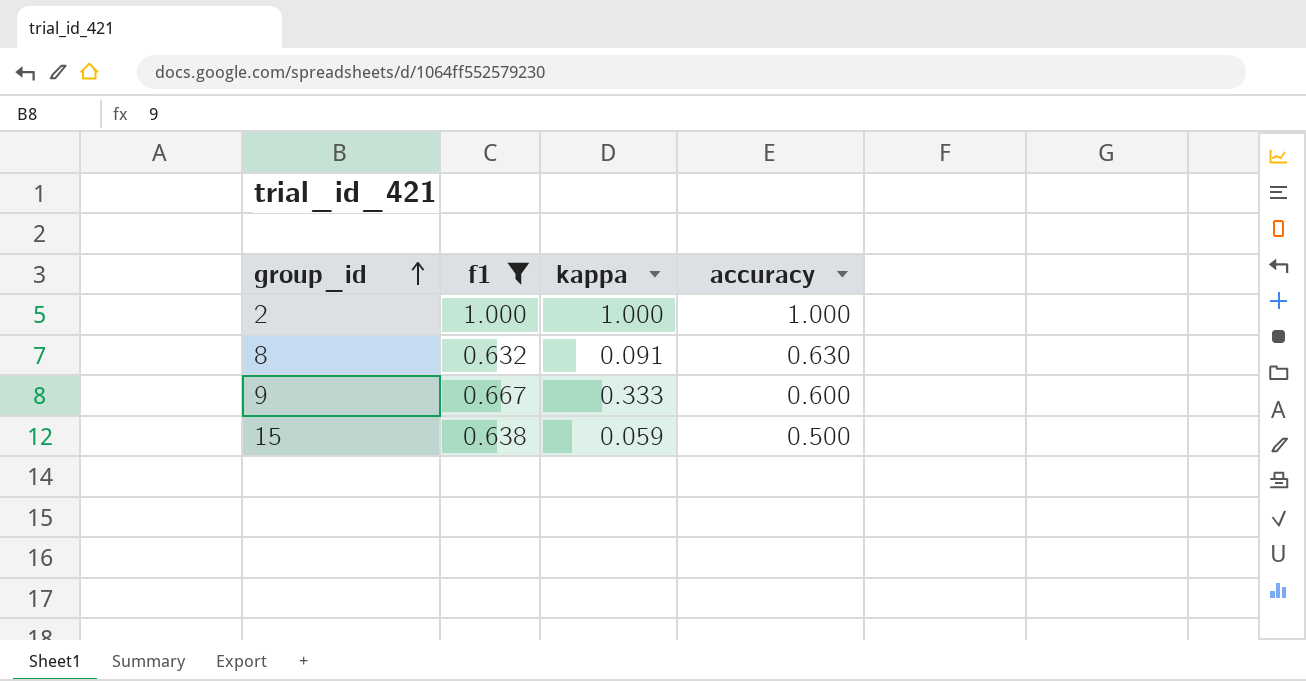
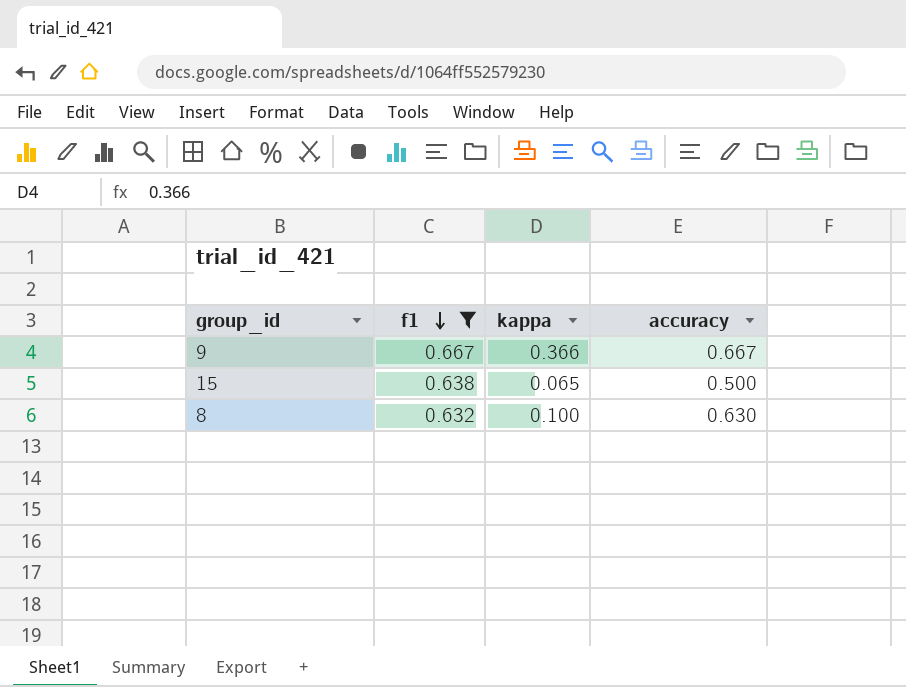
row order: group_id ascending -> f1 descending
row 2: 1.000 | 1.000 | 1.000 -> none
9 | kappa: 0.333 -> 0.366
9 | accuracy: 0.600 -> 0.667
15 | kappa: 0.059 -> 0.065
8 | kappa: 0.091 -> 0.100

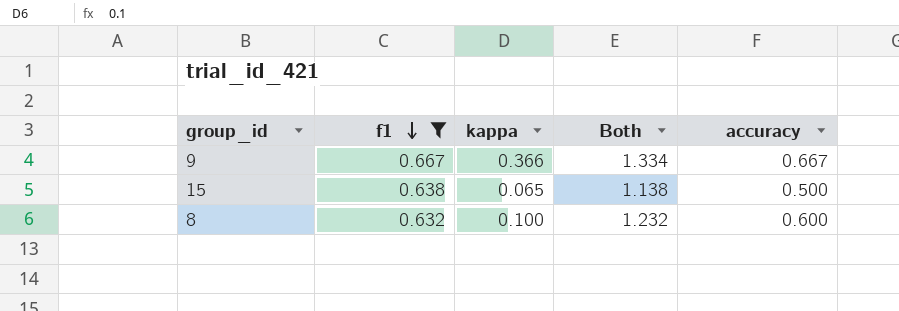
column Both | formula: none -> [f1] + [accuracy]
8 | accuracy: 0.630 -> 0.600

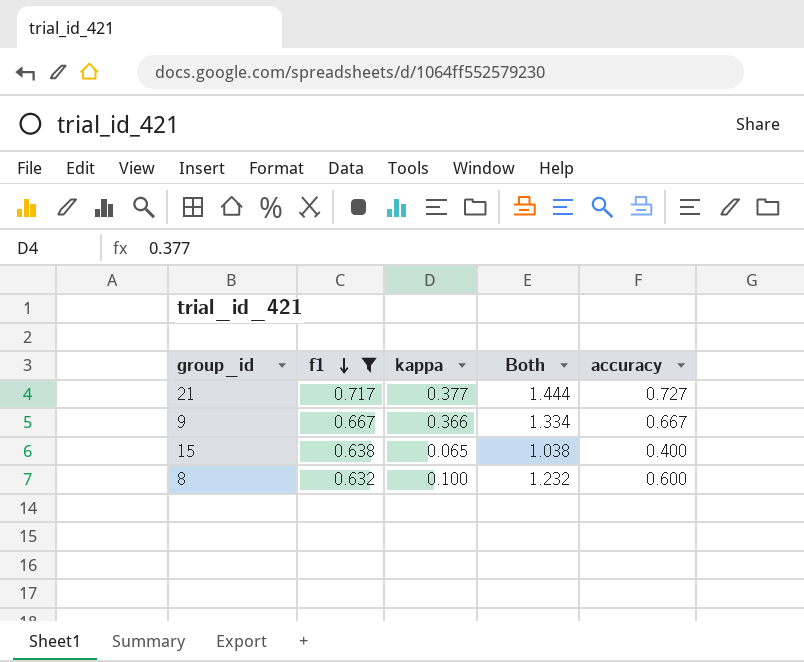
row 21: none -> 0.717 | 0.377 | 1.444 | 0.727
15 | Both: 1.138 -> 1.038
15 | accuracy: 0.500 -> 0.400

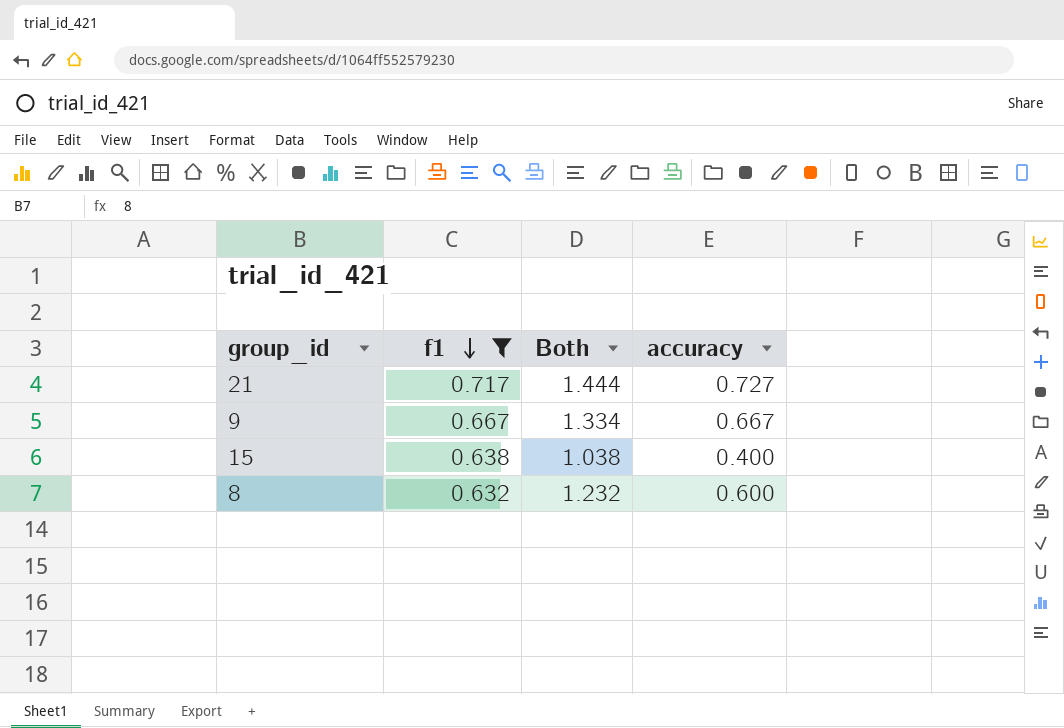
column kappa | position: 3 -> none

